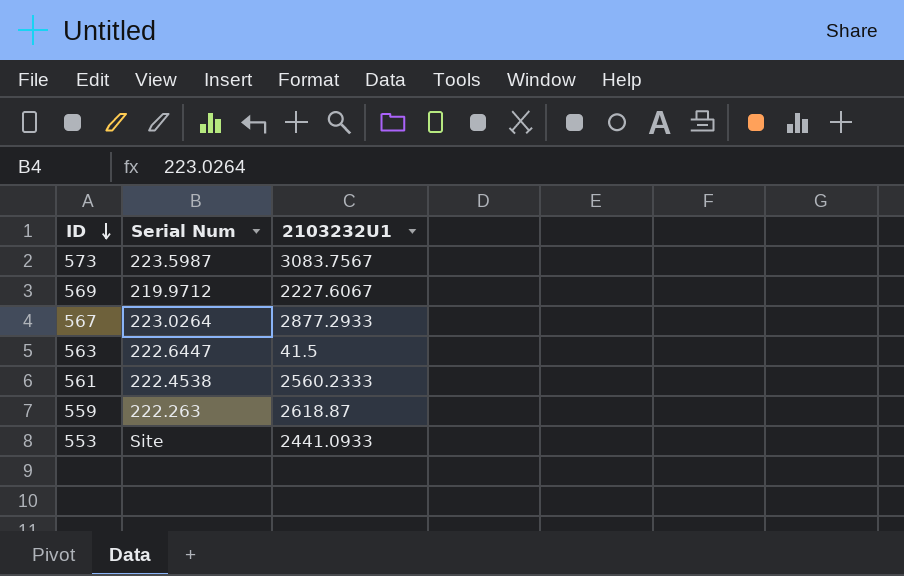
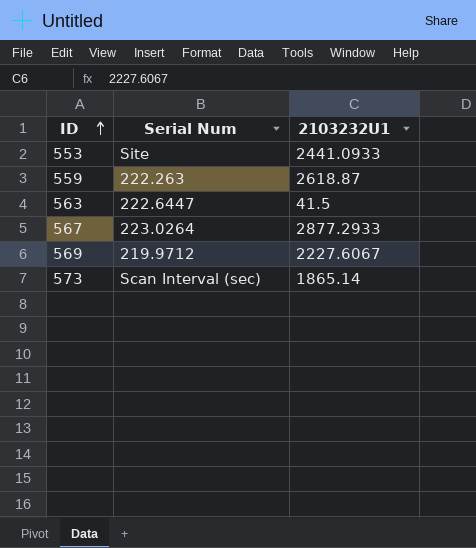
row order: ID descending -> ID ascending
row 561: 222.4538 | 2560.2333 -> none
573 | Serial Num: 223.5987 -> Scan Interval (sec)
573 | 2103232U1: 3083.7567 -> 1865.14

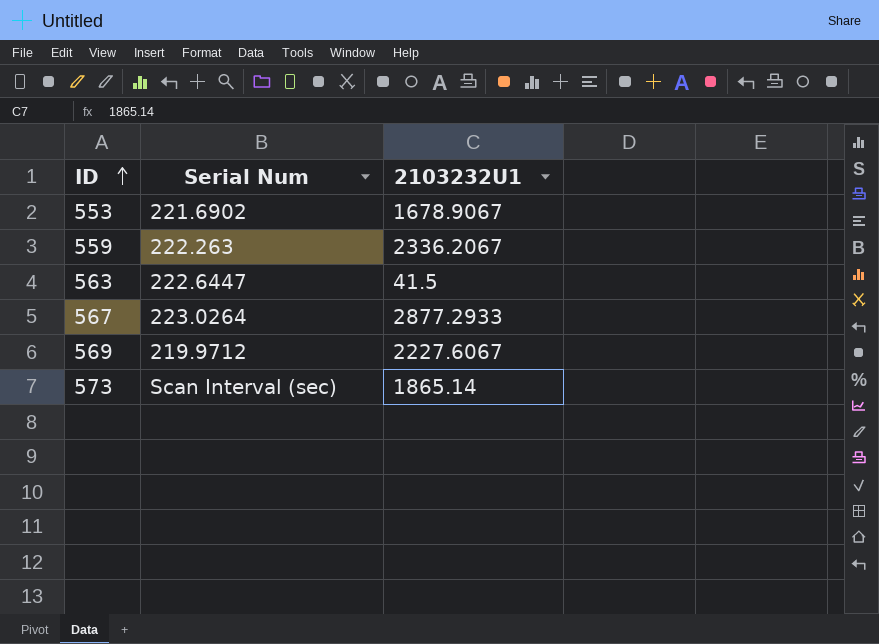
553 | Serial Num: Site -> 221.6902
553 | 2103232U1: 2441.0933 -> 1678.9067
559 | 2103232U1: 2618.87 -> 2336.2067

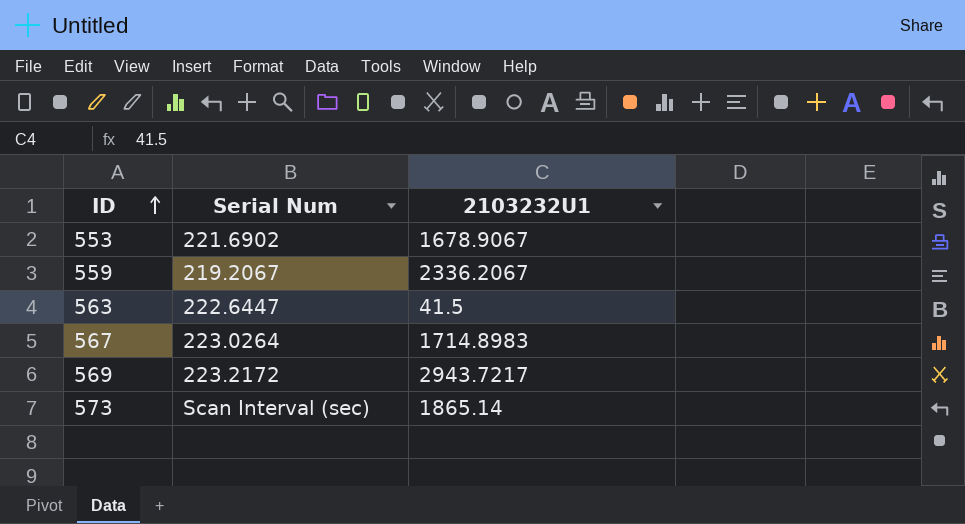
559 | Serial Num: 222.263 -> 219.2067
567 | 2103232U1: 2877.2933 -> 1714.8983
569 | Serial Num: 219.9712 -> 223.2172
569 | 2103232U1: 2227.6067 -> 2943.7217

